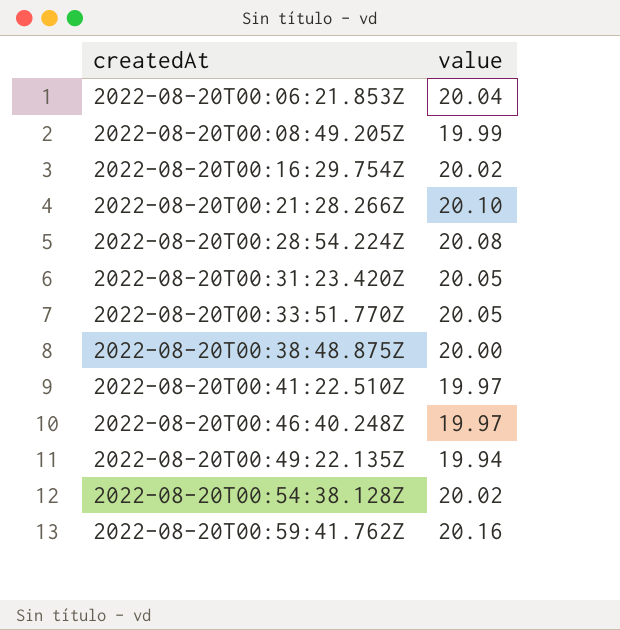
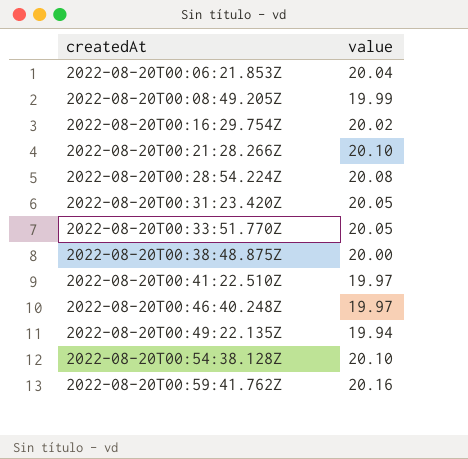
2022-08-20T00:54:38.128Z | value: 20.02 -> 20.10

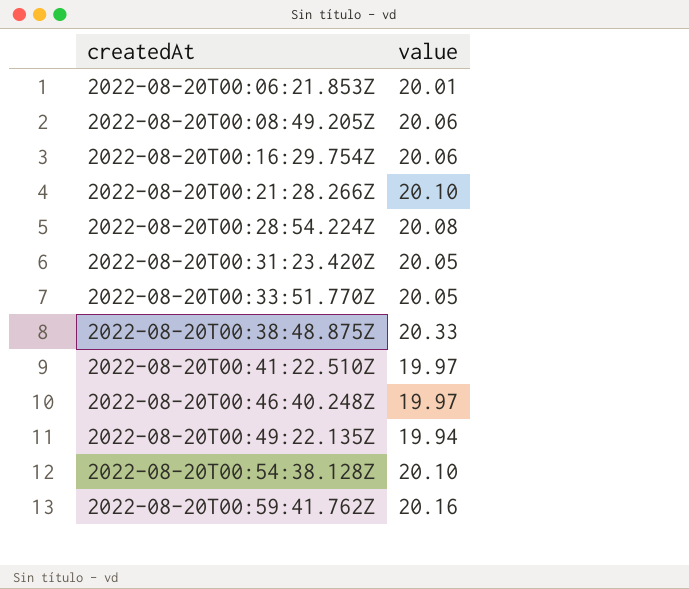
2022-08-20T00:06:21.853Z | value: 20.04 -> 20.01
2022-08-20T00:08:49.205Z | value: 19.99 -> 20.06
2022-08-20T00:16:29.754Z | value: 20.02 -> 20.06
2022-08-20T00:38:48.875Z | value: 20.00 -> 20.33

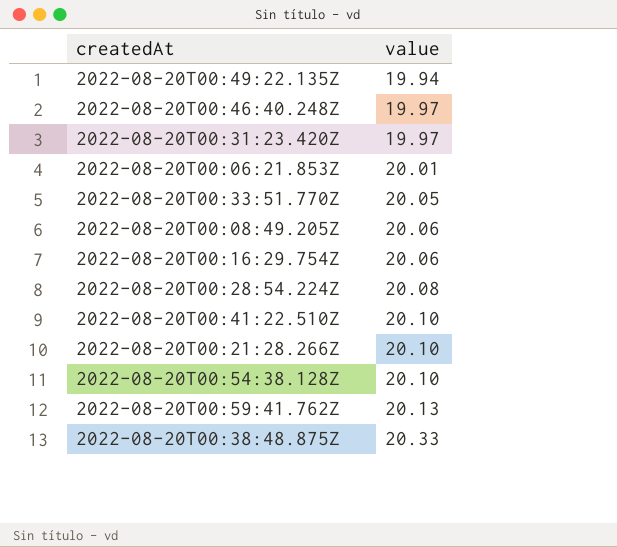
row order: createdAt ascending -> value ascending
2022-08-20T00:31:23.420Z | value: 20.05 -> 19.97
2022-08-20T00:41:22.510Z | value: 19.97 -> 20.10
2022-08-20T00:59:41.762Z | value: 20.16 -> 20.13

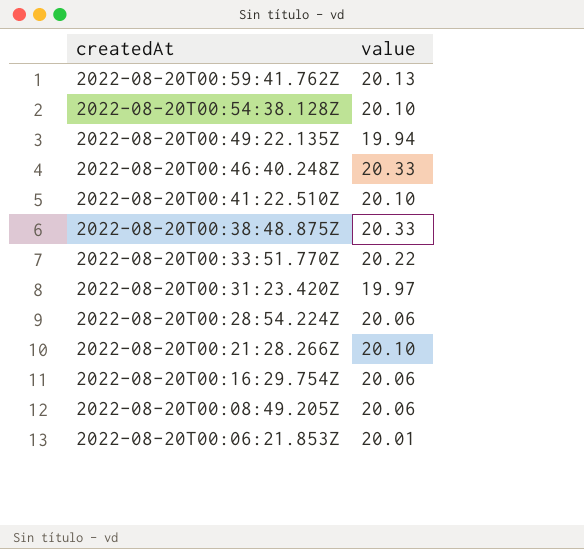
row order: value ascending -> createdAt descending
2022-08-20T00:46:40.248Z | value: 19.97 -> 20.33
2022-08-20T00:33:51.770Z | value: 20.05 -> 20.22
2022-08-20T00:28:54.224Z | value: 20.08 -> 20.06

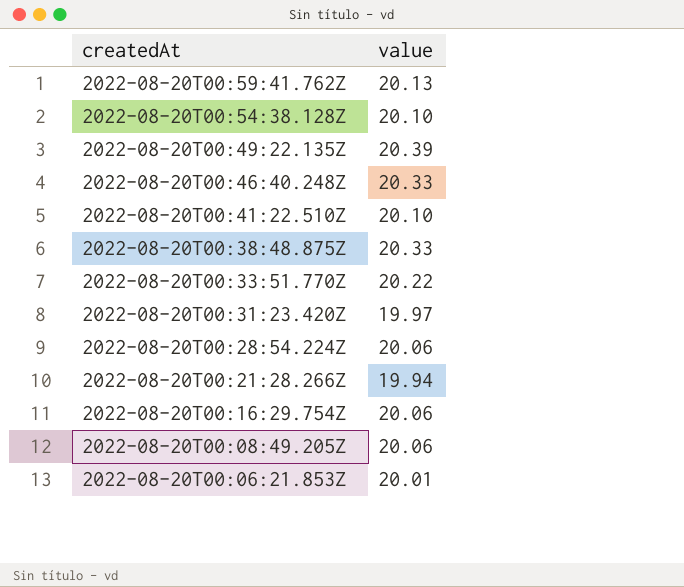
2022-08-20T00:49:22.135Z | value: 19.94 -> 20.39
2022-08-20T00:21:28.266Z | value: 20.10 -> 19.94

